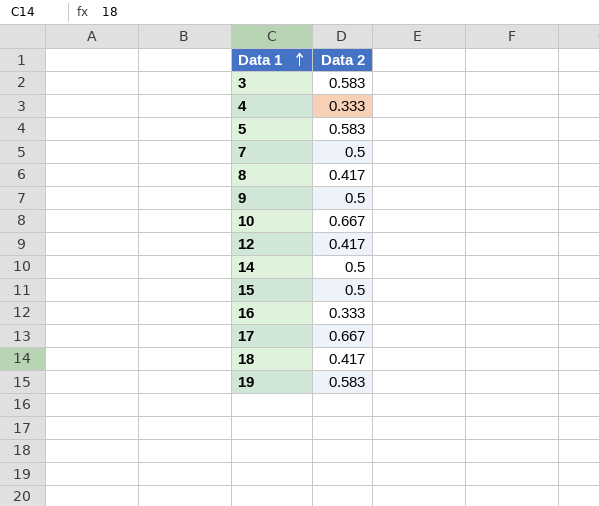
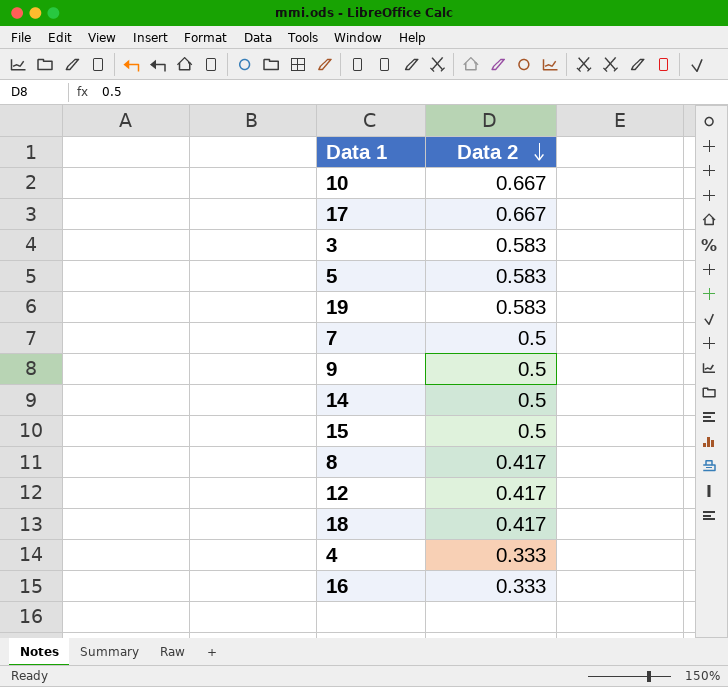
row order: Data 1 ascending -> Data 2 descending

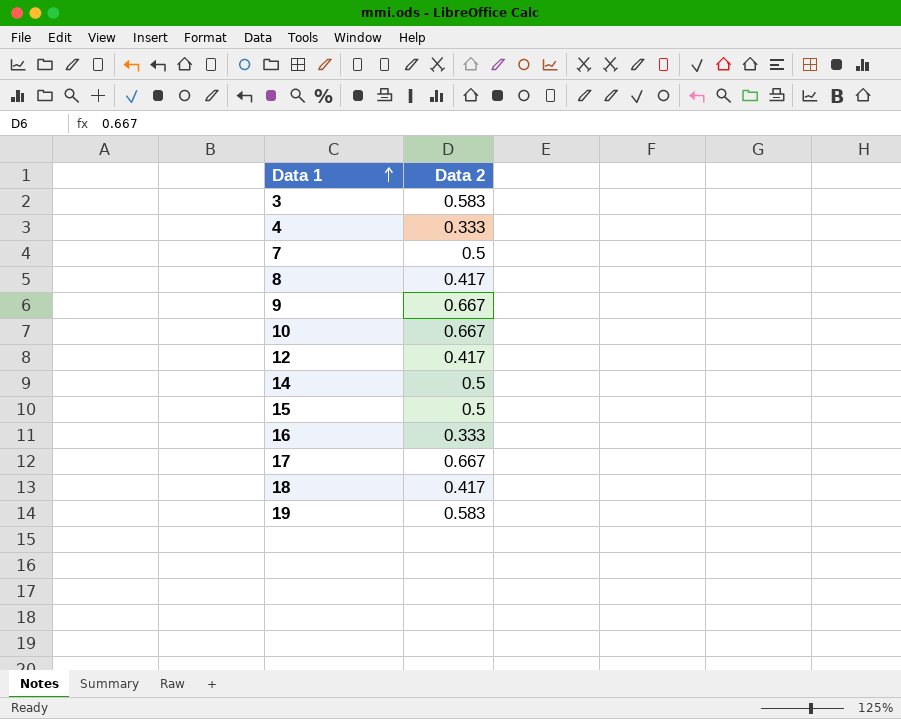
row order: Data 2 descending -> Data 1 ascending
row 5: 0.583 -> none
9 | Data 2: 0.5 -> 0.667

